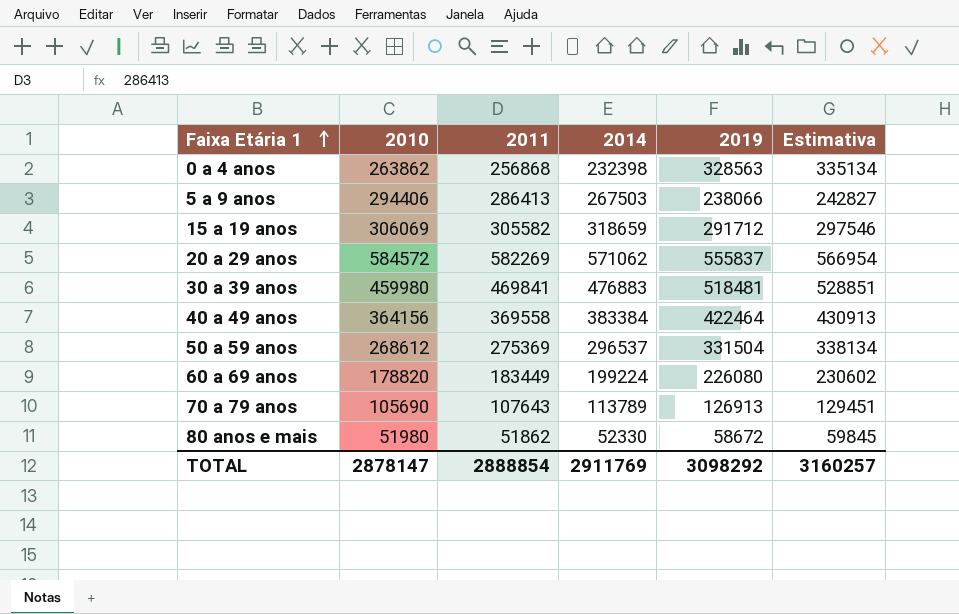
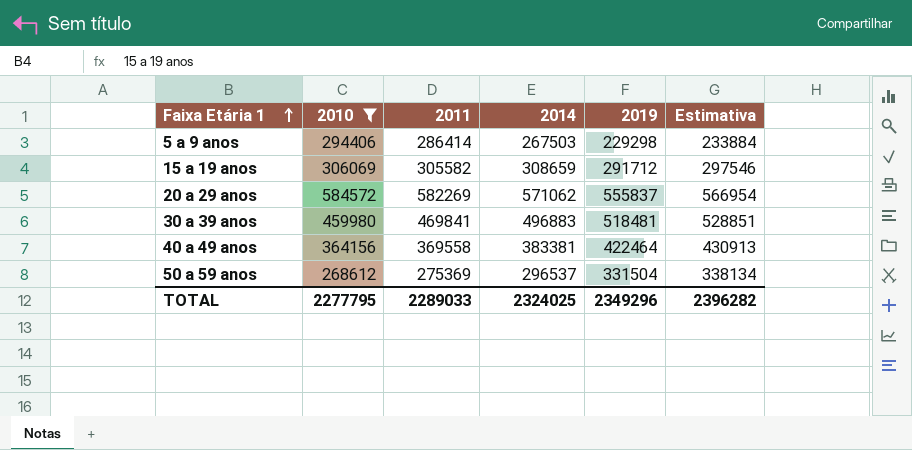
filter: none -> 2010 >= 268612
5 a 9 anos | 2011: 286413 -> 286414
5 a 9 anos | 2019: 238066 -> 229298
5 a 9 anos | Estimativa: 242827 -> 233884
15 a 19 anos | 2014: 318659 -> 308659
30 a 39 anos | 2014: 476883 -> 496883
40 a 49 anos | 2014: 383384 -> 383381
TOTAL | 2010: 2878147 -> 2277795
TOTAL | 2011: 2888854 -> 2289033
TOTAL | 2014: 2911769 -> 2324025
TOTAL | 2019: 3098292 -> 2349296
TOTAL | Estimativa: 3160257 -> 2396282

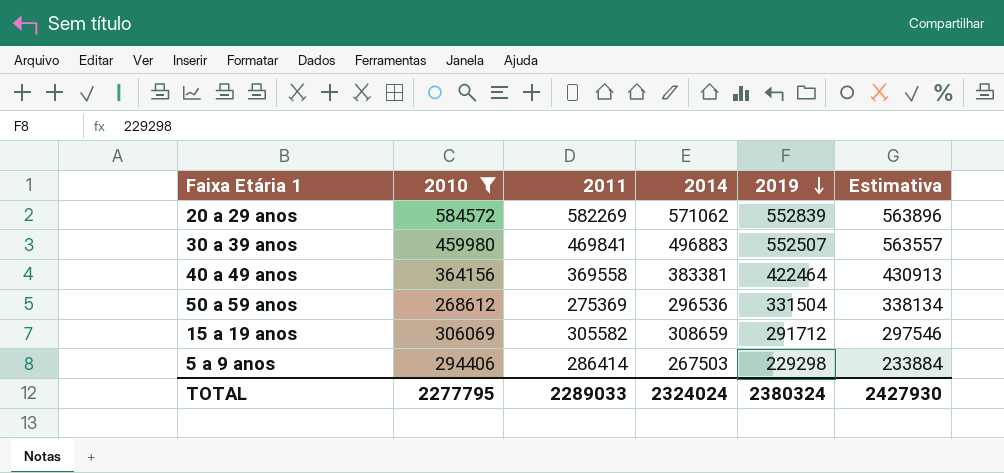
row order: Faixa Etária 1 ascending -> 2019 descending
20 a 29 anos | 2019: 555837 -> 552839
20 a 29 anos | Estimativa: 566954 -> 563896
30 a 39 anos | 2019: 518481 -> 552507
30 a 39 anos | Estimativa: 528851 -> 563557
50 a 59 anos | 2014: 296537 -> 296536
TOTAL | 2014: 2324025 -> 2324024
TOTAL | 2019: 2349296 -> 2380324
TOTAL | Estimativa: 2396282 -> 2427930

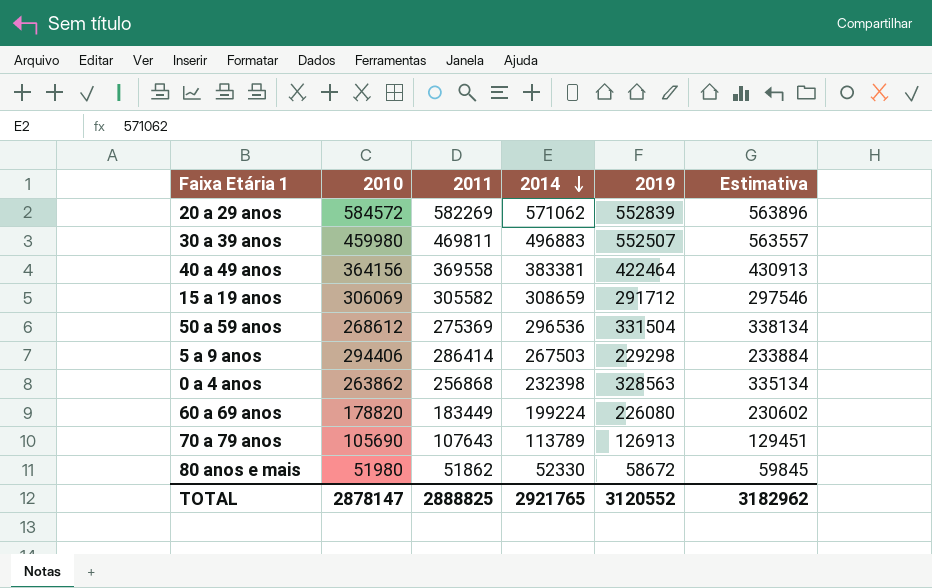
filter: 2010 >= 268612 -> none
row order: 2019 descending -> 2014 descending
30 a 39 anos | 2011: 469841 -> 469811
TOTAL | 2010: 2277795 -> 2878147
TOTAL | 2011: 2289033 -> 2888825
TOTAL | 2014: 2324024 -> 2921765
TOTAL | 2019: 2380324 -> 3120552
TOTAL | Estimativa: 2427930 -> 3182962

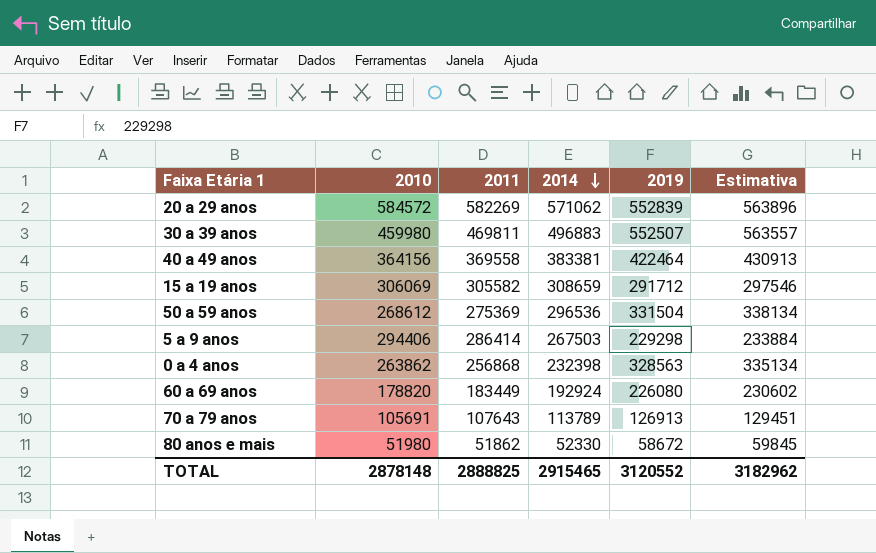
60 a 69 anos | 2014: 199224 -> 192924
70 a 79 anos | 2010: 105690 -> 105691
TOTAL | 2010: 2878147 -> 2878148
TOTAL | 2014: 2921765 -> 2915465

